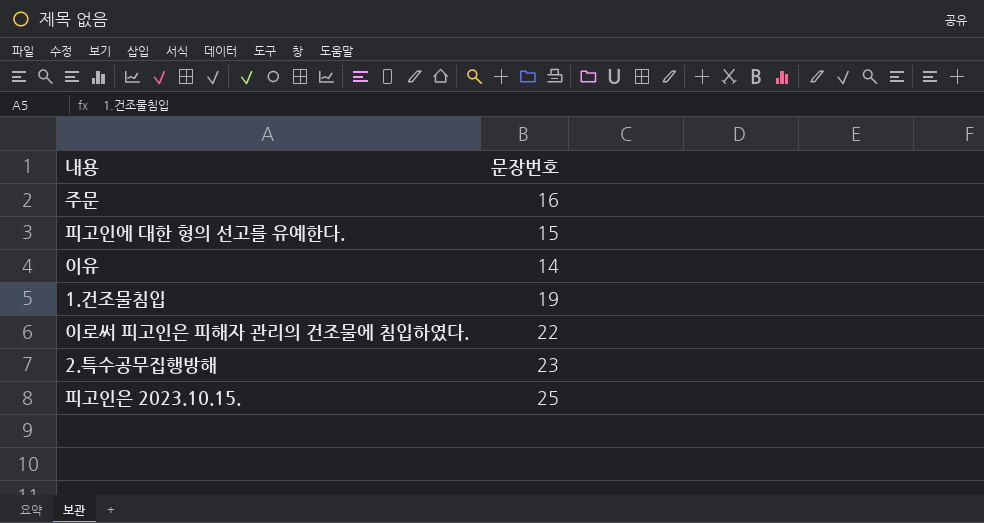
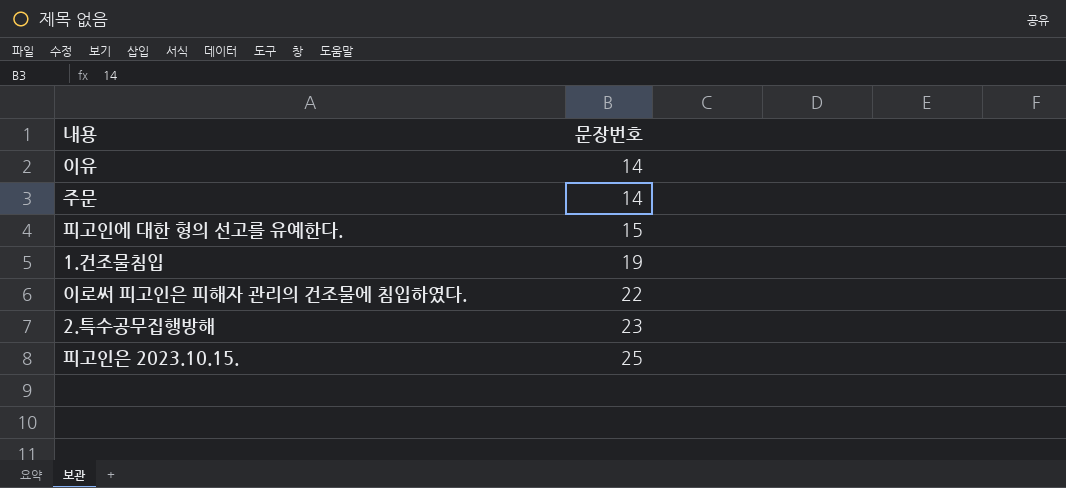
row order: none -> 문장번호 ascending
주문 | 문장번호: 16 -> 14

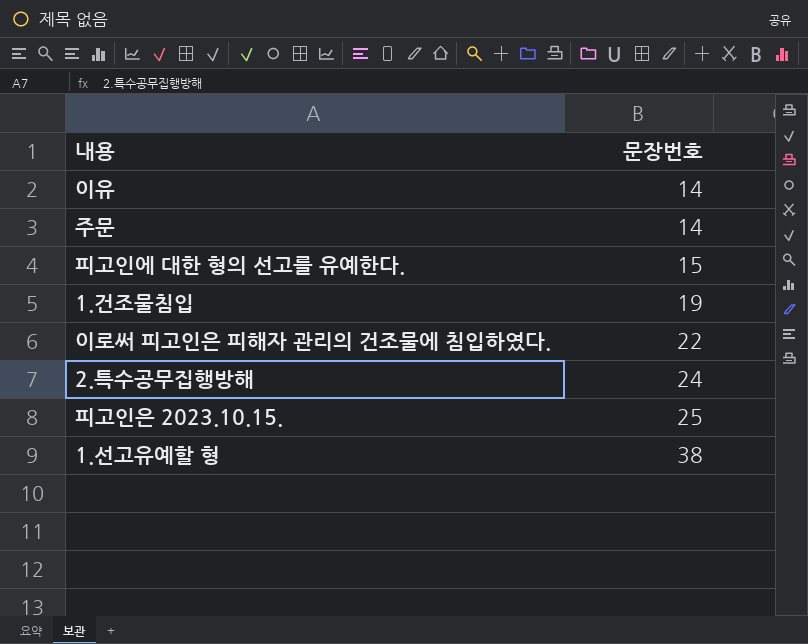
2.특수공무집행방해 | 문장번호: 23 -> 24
row 1.선고유예할 형: none -> 38

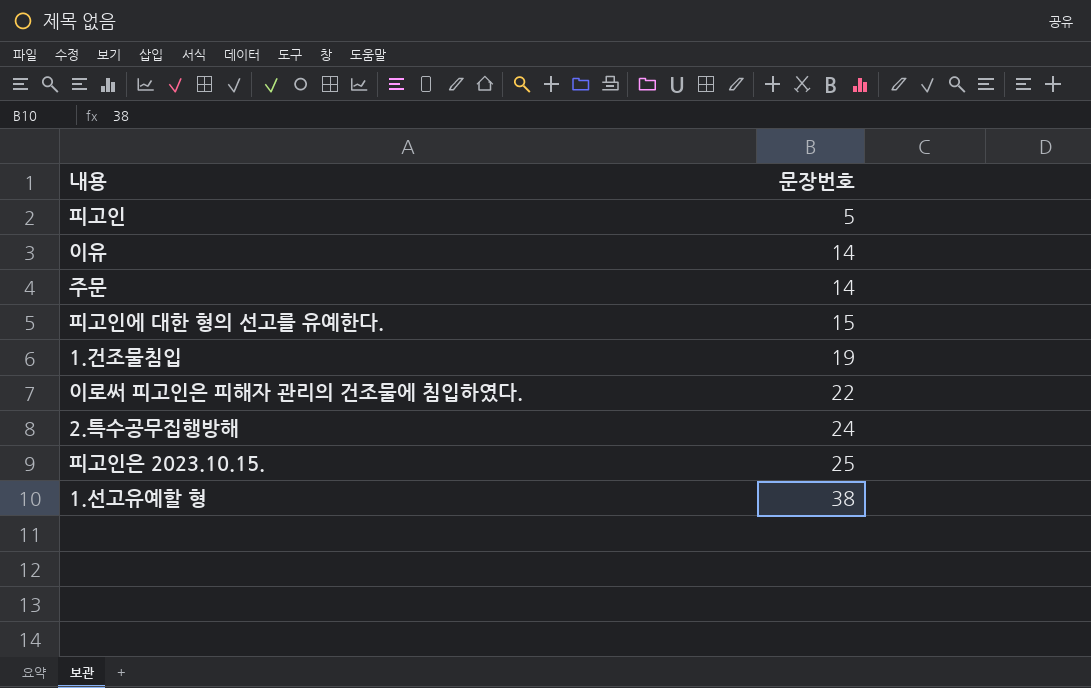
row 피고인: none -> 5

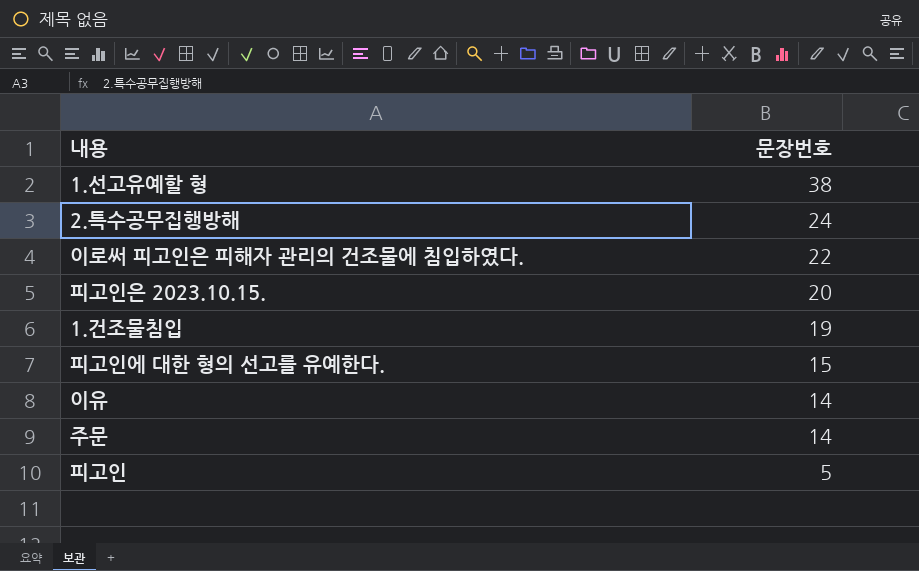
row order: 문장번호 ascending -> 문장번호 descending
피고인은 2023.10.15. | 문장번호: 25 -> 20

